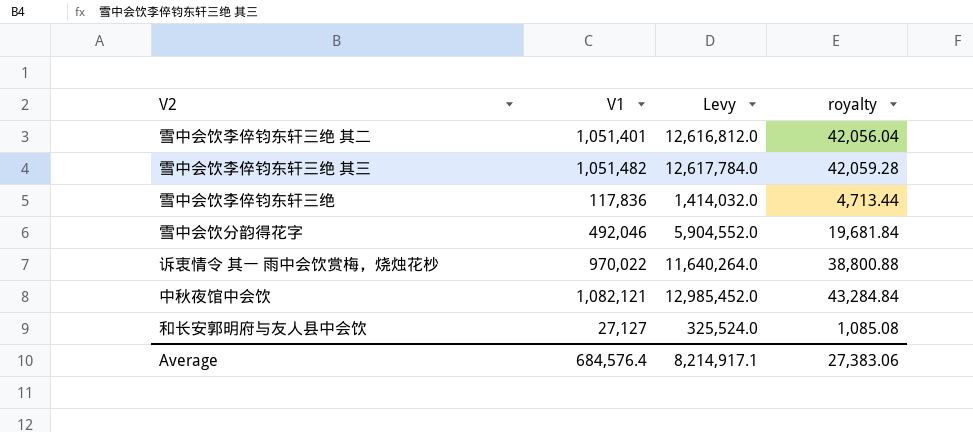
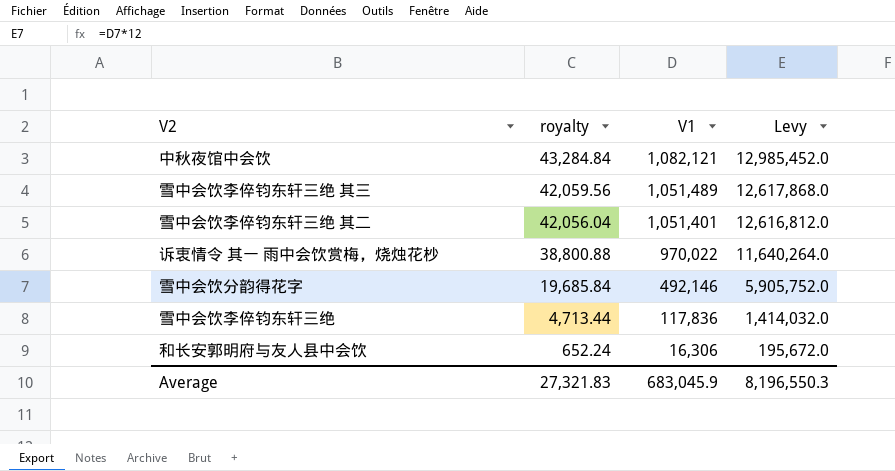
row order: none -> royalty descending
column royalty | position: 4 -> 2
雪中会饮李倅钧东轩三绝 其三 | royalty: 42,059.28 -> 42,059.56
雪中会饮李倅钧东轩三绝 其三 | V1: 1,051,482 -> 1,051,489
雪中会饮李倅钧东轩三绝 其三 | Levy: 12,617,784.0 -> 12,617,868.0
雪中会饮分韵得花字 | royalty: 19,681.84 -> 19,685.84
雪中会饮分韵得花字 | V1: 492,046 -> 492,146
雪中会饮分韵得花字 | Levy: 5,904,552.0 -> 5,905,752.0
和长安郭明府与友人县中会饮 | royalty: 1,085.08 -> 652.24
和长安郭明府与友人县中会饮 | V1: 27,127 -> 16,306
和长安郭明府与友人县中会饮 | Levy: 325,524.0 -> 195,672.0
Average | royalty: 27,383.06 -> 27,321.83
Average | V1: 684,576.4 -> 683,045.9
Average | Levy: 8,214,917.1 -> 8,196,550.3

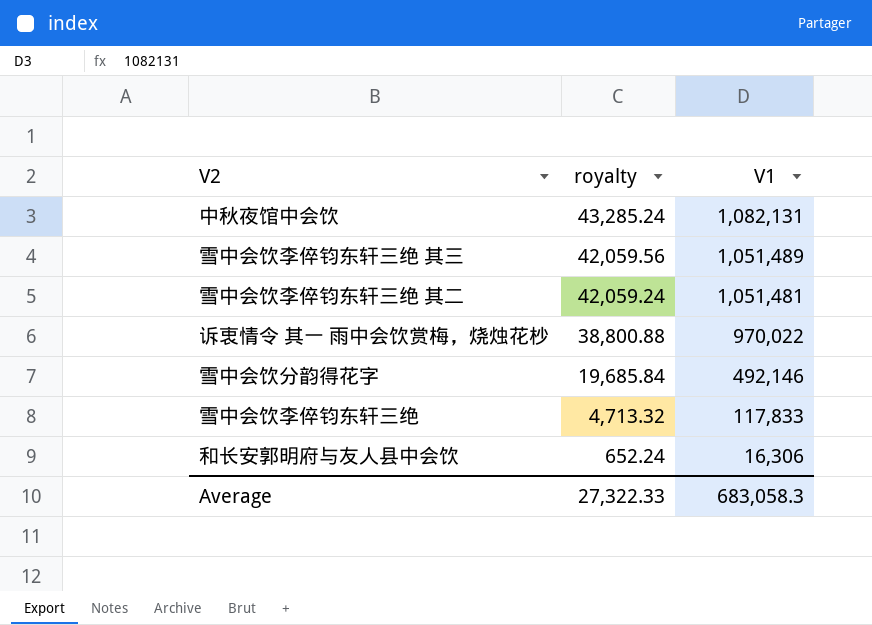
column Levy | formula: [V1] * 12 -> none
中秋夜馆中会饮 | royalty: 43,284.84 -> 43,285.24
中秋夜馆中会饮 | V1: 1,082,121 -> 1,082,131
雪中会饮李倅钧东轩三绝 其二 | royalty: 42,056.04 -> 42,059.24
雪中会饮李倅钧东轩三绝 其二 | V1: 1,051,401 -> 1,051,481
雪中会饮李倅钧东轩三绝 | royalty: 4,713.44 -> 4,713.32
雪中会饮李倅钧东轩三绝 | V1: 117,836 -> 117,833
Average | royalty: 27,321.83 -> 27,322.33
Average | V1: 683,045.9 -> 683,058.3

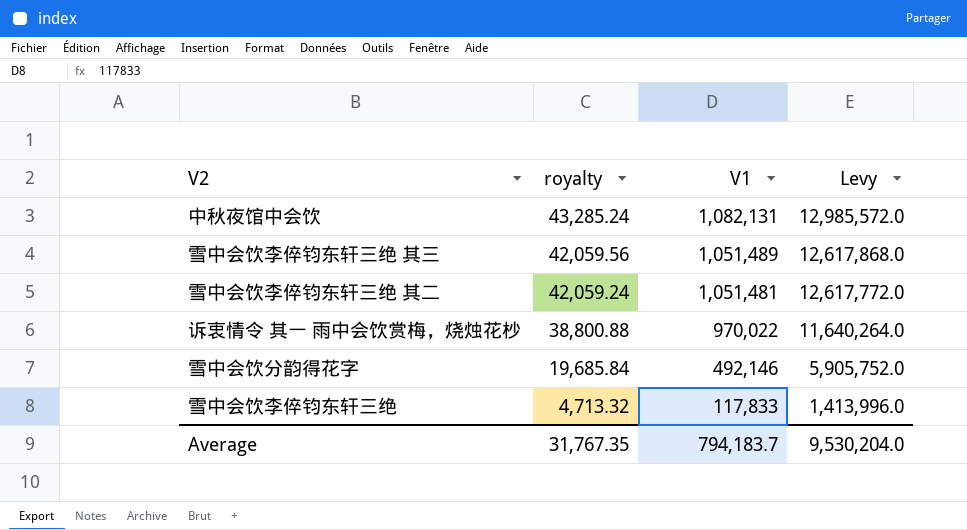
column Levy | formula: none -> [V1] * 12
row 和长安郭明府与友人县中会饮: 652.24 | 16,306 -> none
Average | royalty: 27,322.33 -> 31,767.35
Average | V1: 683,058.3 -> 794,183.7

